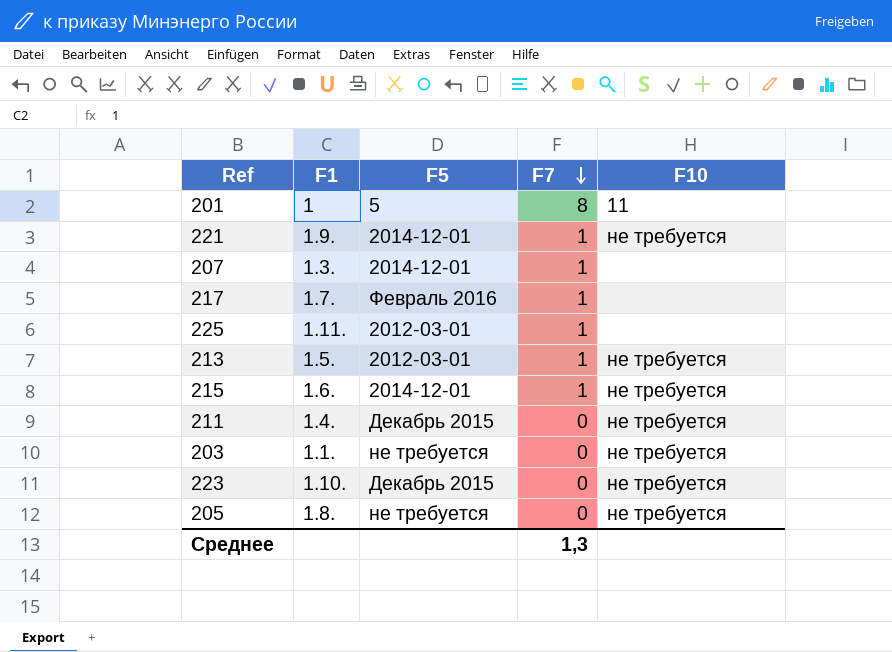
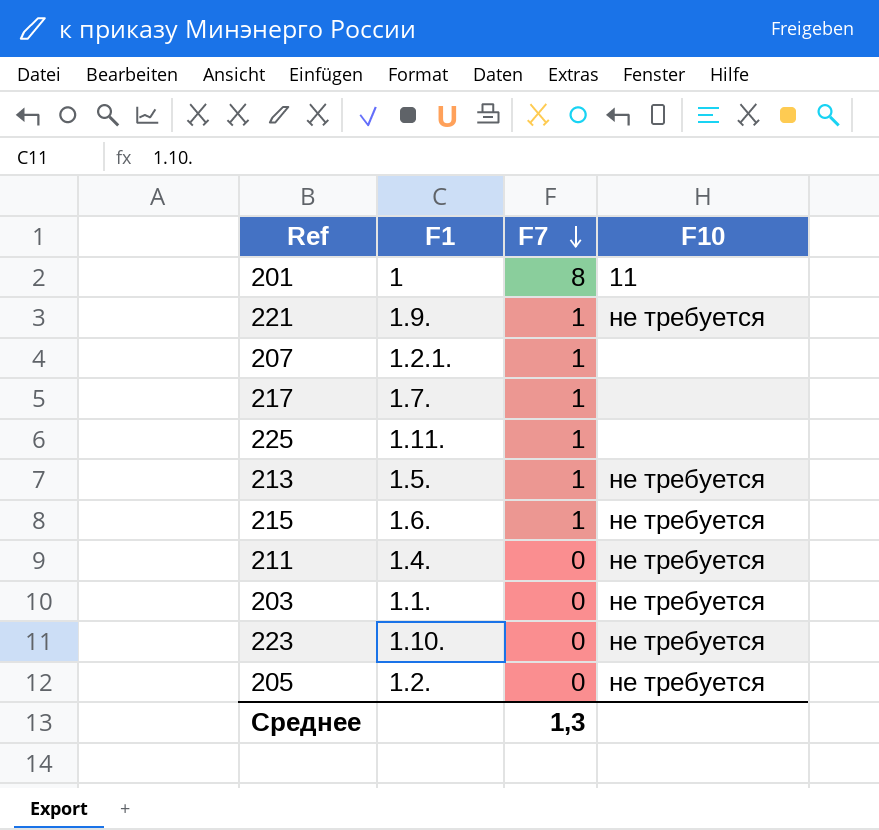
column F5 | position: 3 -> none
207 | F1: 1.3. -> 1.2.1.
205 | F1: 1.8. -> 1.2.

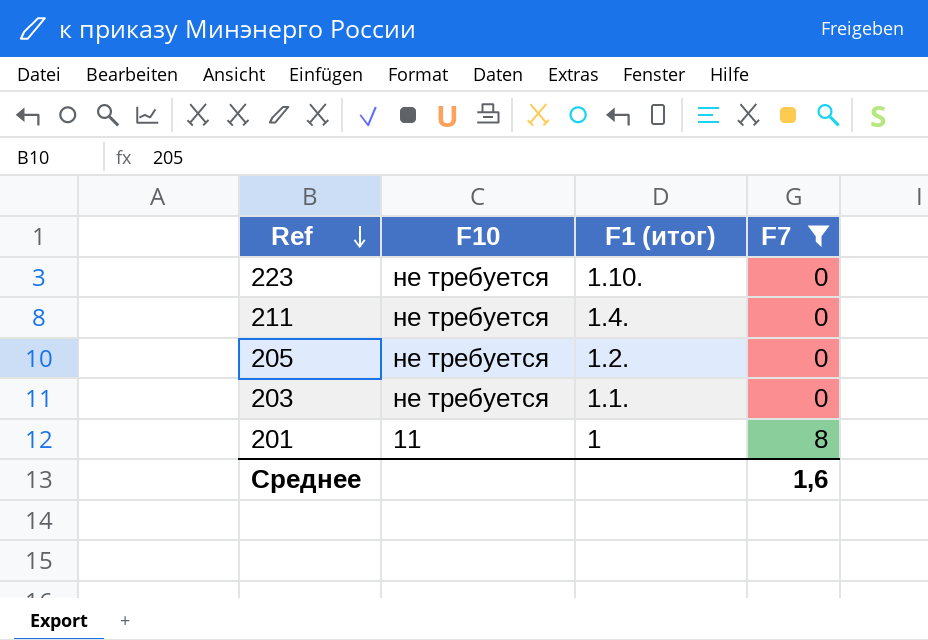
filter: none -> F7 != 1
row order: F7 descending -> Ref descending
column F10 | position: 4 -> 2
column name: F1 -> F1 (итог)
Среднее | F7: 1,3 -> 1,6

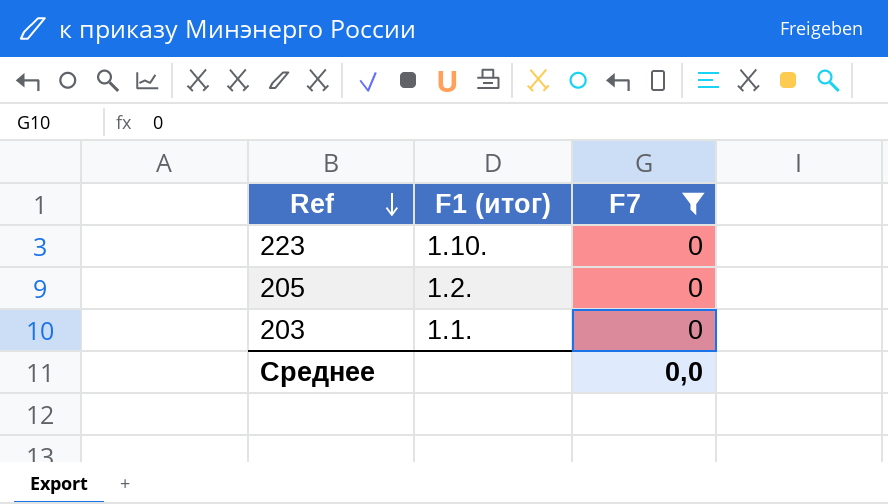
column F10 | position: 2 -> none
row 211: не требуется | 1.4. | 0 -> none
row 201: 11 | 1 | 8 -> none
Среднее | F7: 1,6 -> 0,0

